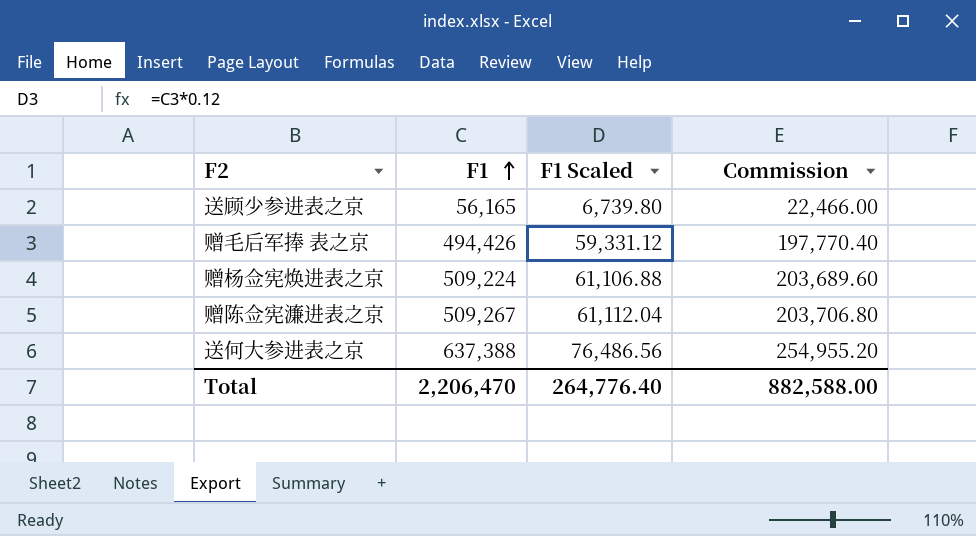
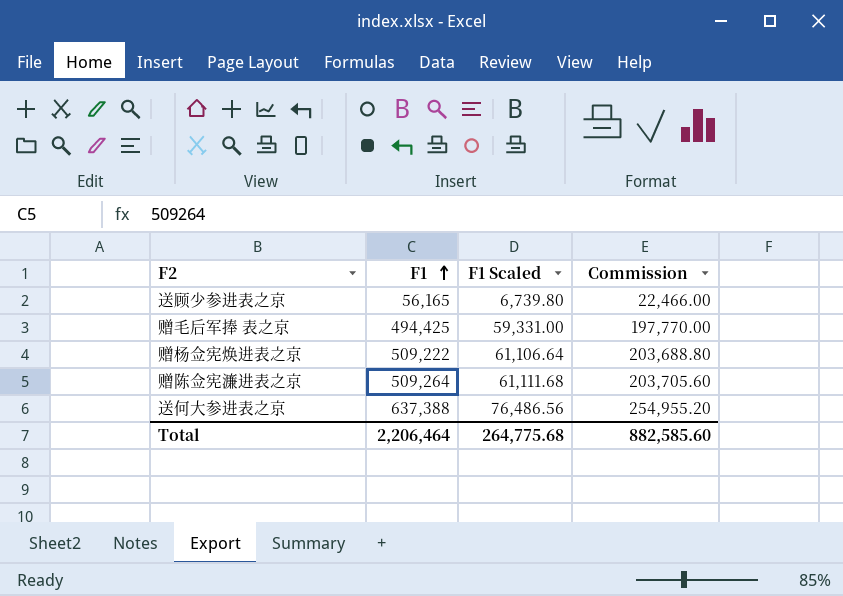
赠毛后军捧 表之京 | F1: 494,426 -> 494,425
赠毛后军捧 表之京 | F1 Scaled: 59,331.12 -> 59,331.00
赠毛后军捧 表之京 | Commission: 197,770.40 -> 197,770.00
赠杨佥宪焕进表之京 | F1: 509,224 -> 509,222
赠杨佥宪焕进表之京 | F1 Scaled: 61,106.88 -> 61,106.64
赠杨佥宪焕进表之京 | Commission: 203,689.60 -> 203,688.80
赠陈佥宪濂进表之京 | F1: 509,267 -> 509,264
赠陈佥宪濂进表之京 | F1 Scaled: 61,112.04 -> 61,111.68
赠陈佥宪濂进表之京 | Commission: 203,706.80 -> 203,705.60
Total | F1: 2,206,470 -> 2,206,464
Total | F1 Scaled: 264,776.40 -> 264,775.68
Total | Commission: 882,588.00 -> 882,585.60

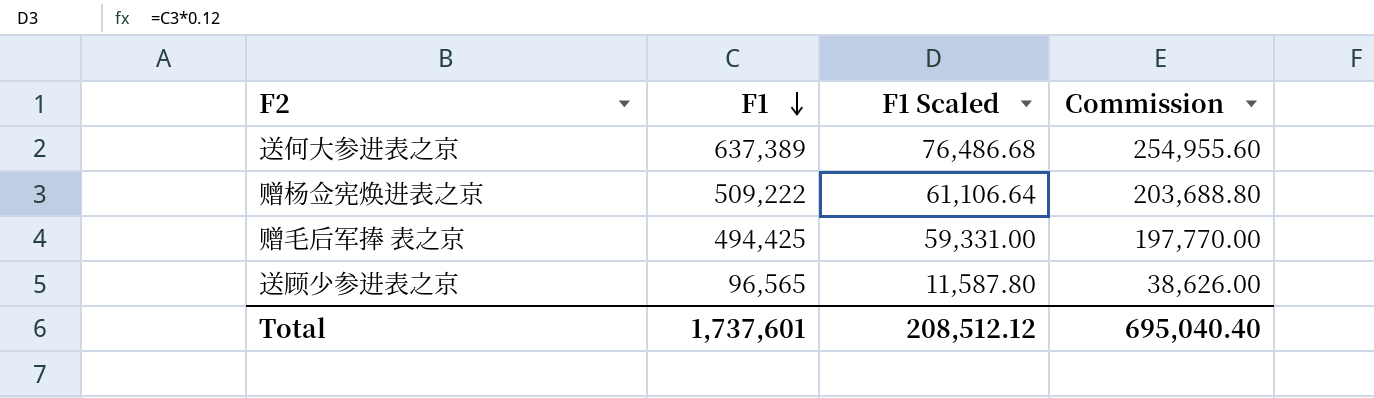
row order: F1 ascending -> F1 descending
row 赠陈佥宪濂进表之京: 509,264 | 61,111.68 | 203,705.60 -> none
送何大参进表之京 | F1: 637,388 -> 637,389
送何大参进表之京 | F1 Scaled: 76,486.56 -> 76,486.68
送何大参进表之京 | Commission: 254,955.20 -> 254,955.60
送顾少参进表之京 | F1: 56,165 -> 96,565
送顾少参进表之京 | F1 Scaled: 6,739.80 -> 11,587.80
送顾少参进表之京 | Commission: 22,466.00 -> 38,626.00
Total | F1: 2,206,464 -> 1,737,601
Total | F1 Scaled: 264,775.68 -> 208,512.12
Total | Commission: 882,585.60 -> 695,040.40

